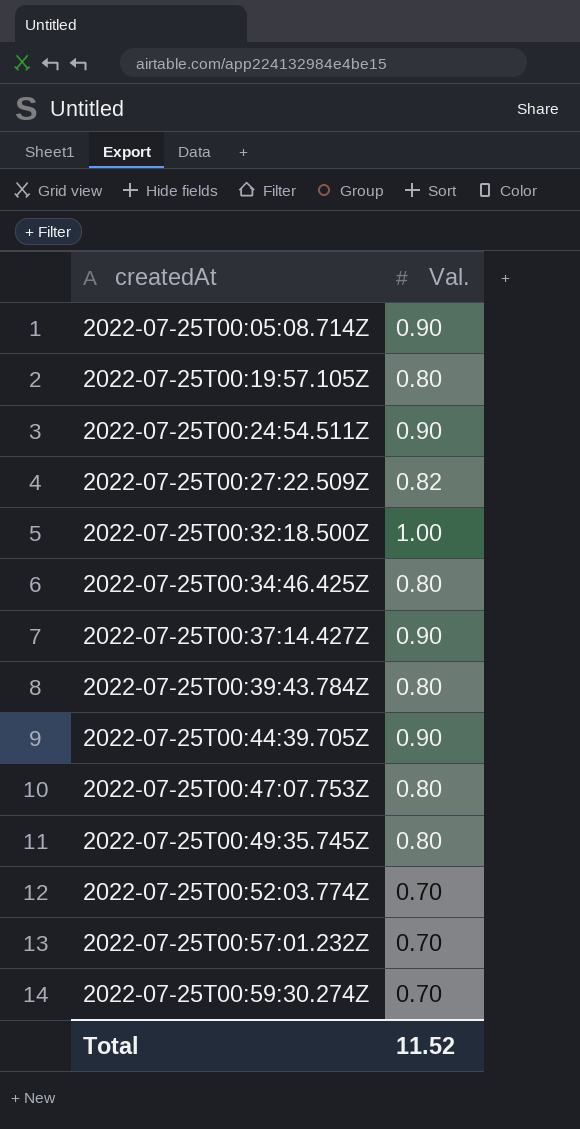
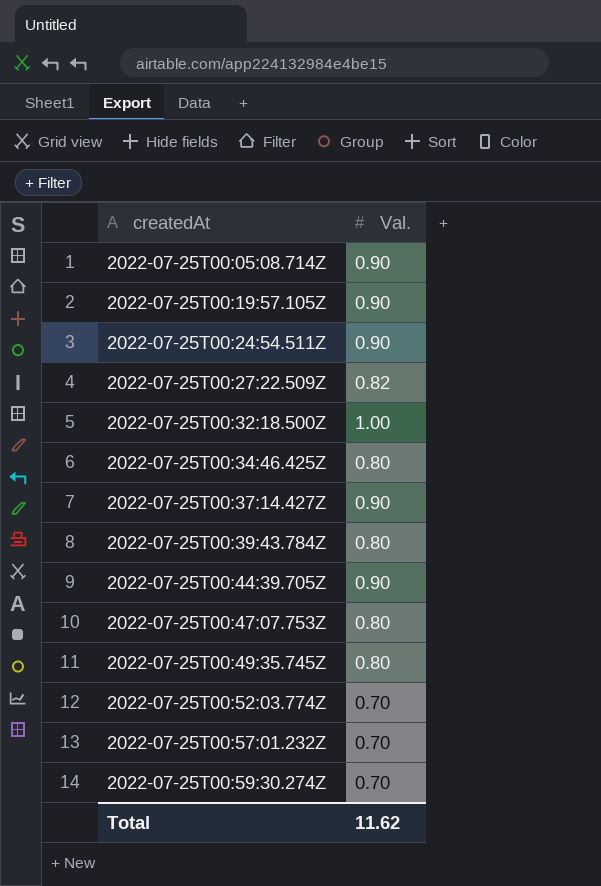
2022-07-25T00:19:57.105Z | Val.: 0.80 -> 0.90
Total | Val.: 11.52 -> 11.62

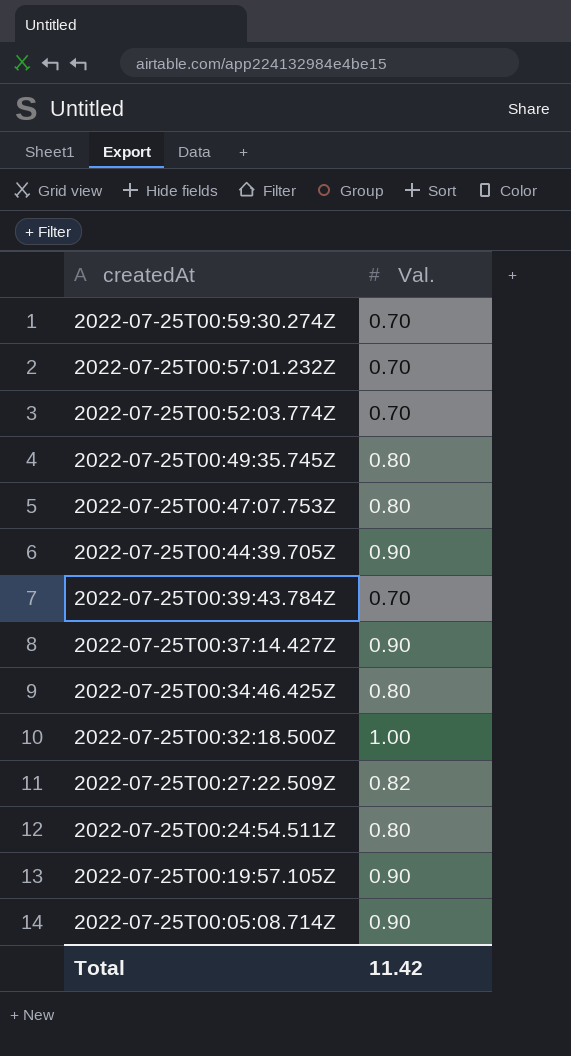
row order: createdAt ascending -> createdAt descending
2022-07-25T00:39:43.784Z | Val.: 0.80 -> 0.70
2022-07-25T00:24:54.511Z | Val.: 0.90 -> 0.80
Total | Val.: 11.62 -> 11.42

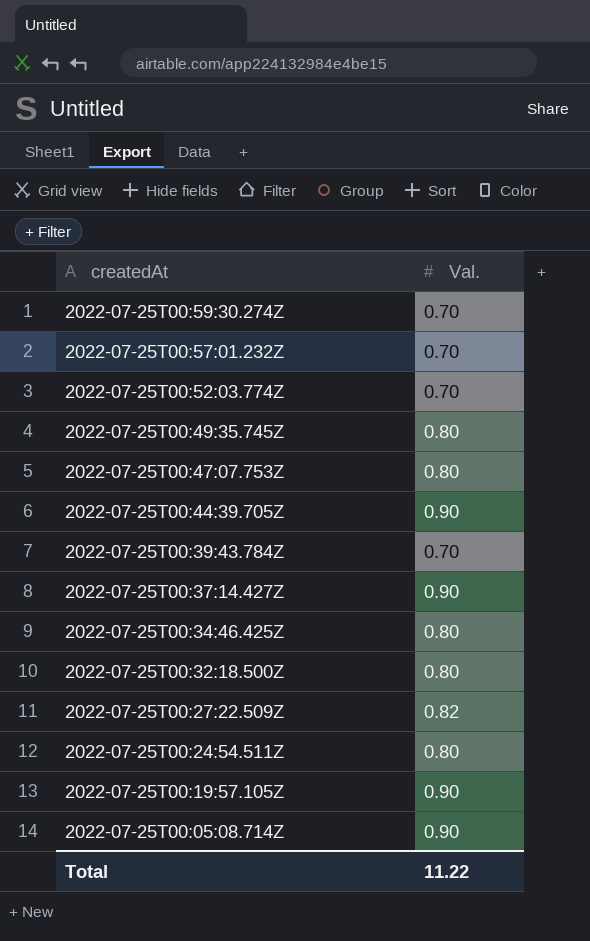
2022-07-25T00:32:18.500Z | Val.: 1.00 -> 0.80
Total | Val.: 11.42 -> 11.22

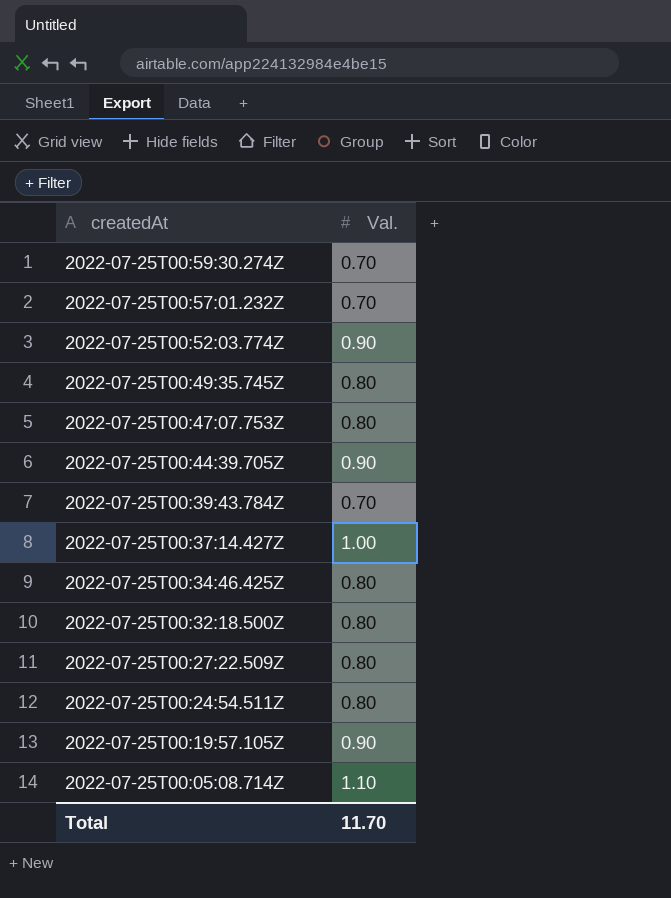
2022-07-25T00:52:03.774Z | Val.: 0.70 -> 0.90
2022-07-25T00:37:14.427Z | Val.: 0.90 -> 1.00
2022-07-25T00:27:22.509Z | Val.: 0.82 -> 0.80
2022-07-25T00:05:08.714Z | Val.: 0.90 -> 1.10
Total | Val.: 11.22 -> 11.70

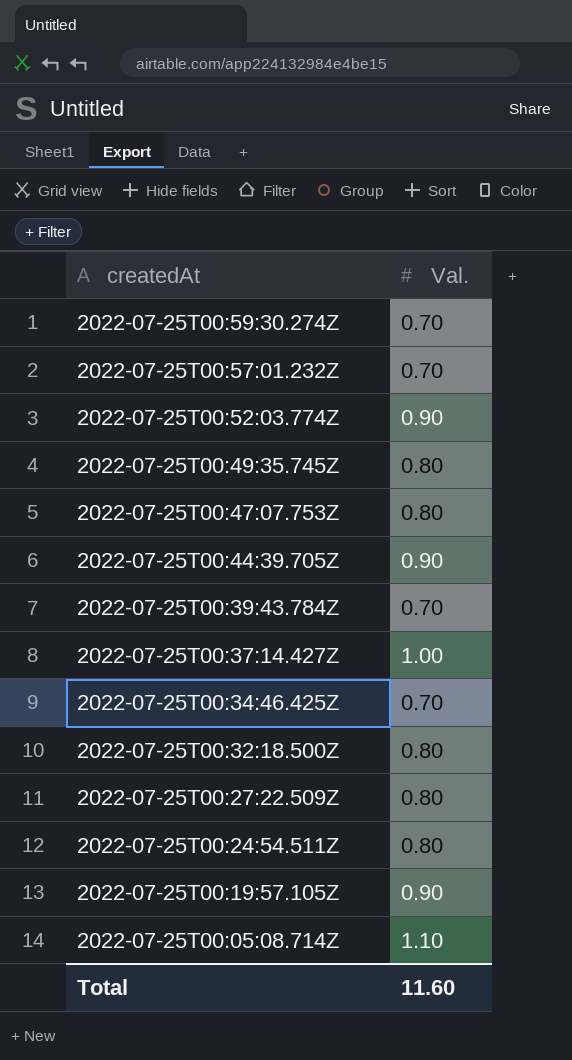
2022-07-25T00:34:46.425Z | Val.: 0.80 -> 0.70
Total | Val.: 11.70 -> 11.60

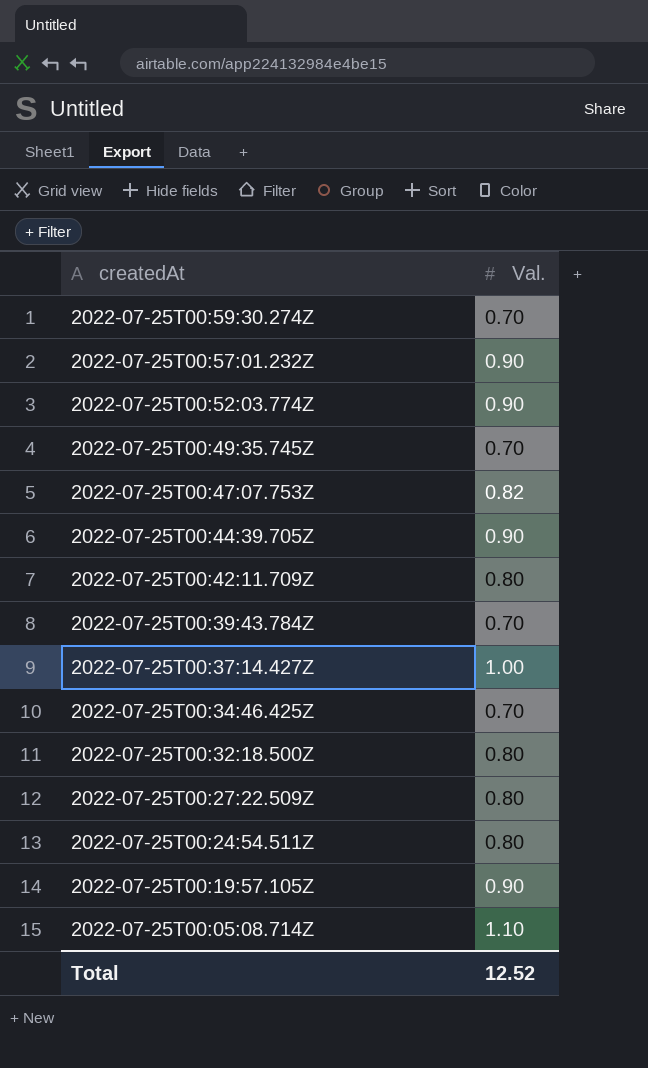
2022-07-25T00:57:01.232Z | Val.: 0.70 -> 0.90
2022-07-25T00:49:35.745Z | Val.: 0.80 -> 0.70
2022-07-25T00:47:07.753Z | Val.: 0.80 -> 0.82
row 2022-07-25T00:42:11.709Z: none -> 0.80
Total | Val.: 11.60 -> 12.52

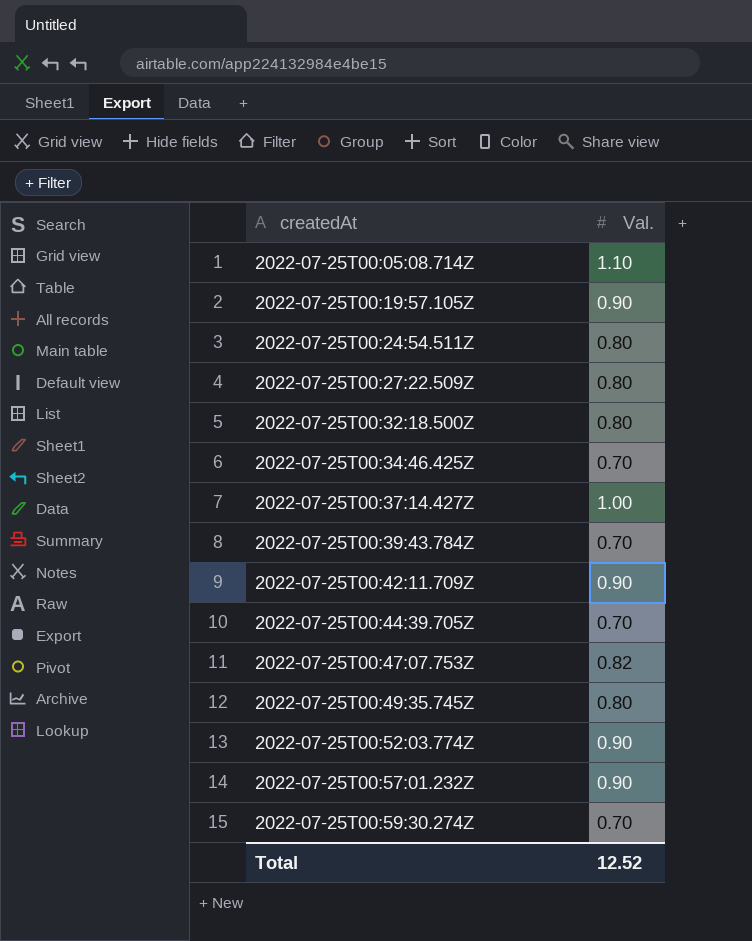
row order: createdAt descending -> createdAt ascending
2022-07-25T00:42:11.709Z | Val.: 0.80 -> 0.90
2022-07-25T00:44:39.705Z | Val.: 0.90 -> 0.70
2022-07-25T00:49:35.745Z | Val.: 0.70 -> 0.80

